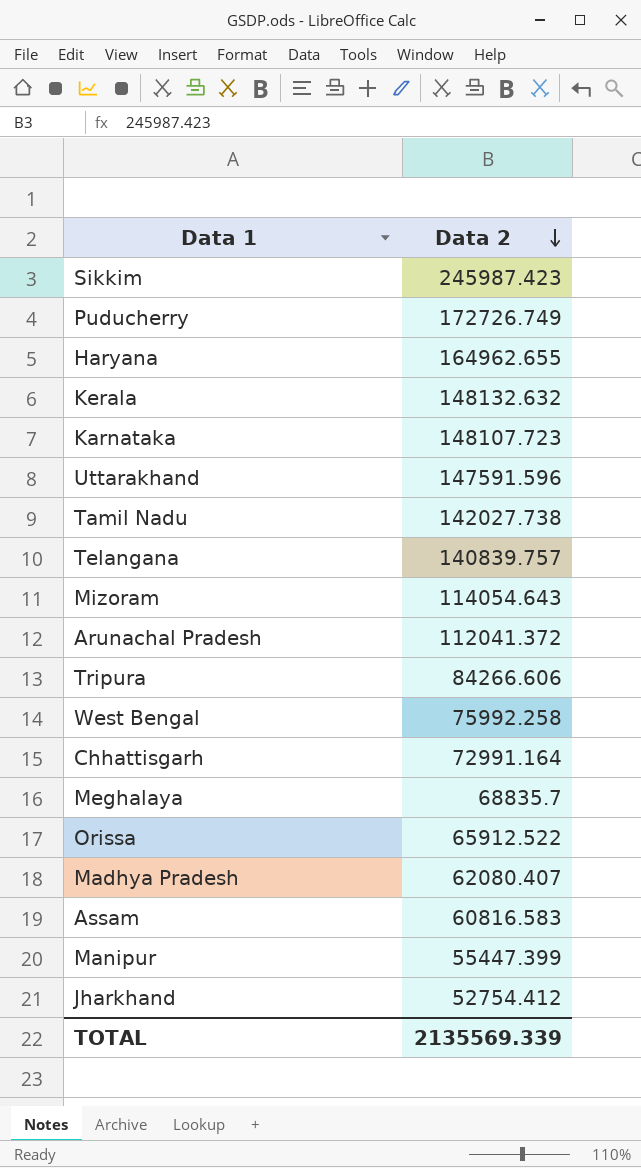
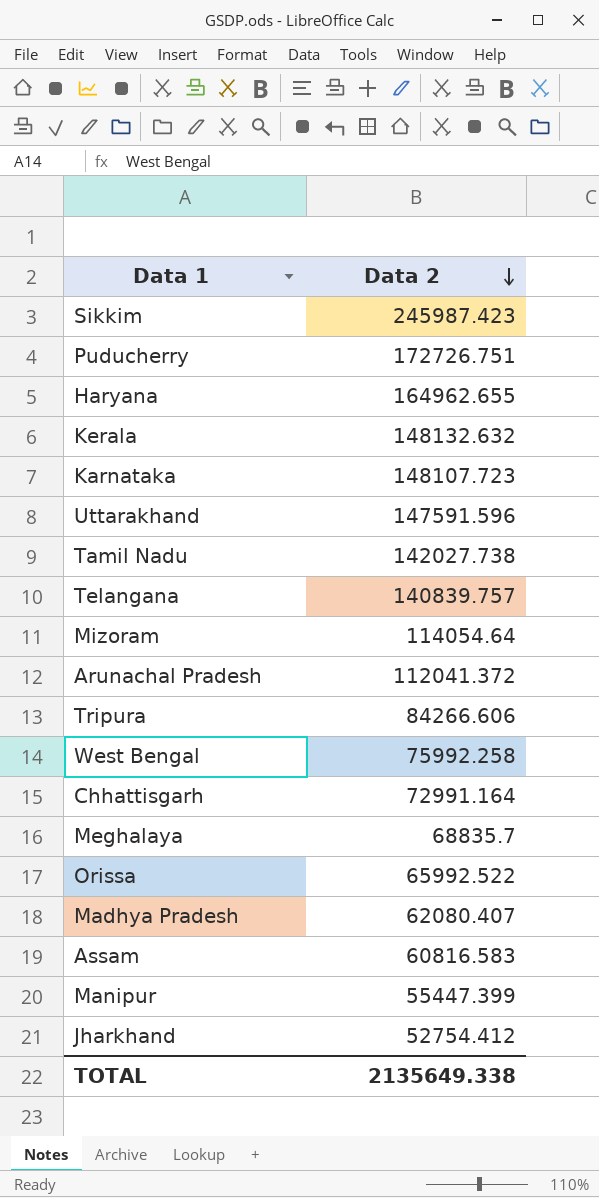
Puducherry | Data 2: 172726.749 -> 172726.751
Mizoram | Data 2: 114054.643 -> 114054.64
Orissa | Data 2: 65912.522 -> 65992.522
TOTAL | Data 2: 2135569.339 -> 2135649.338

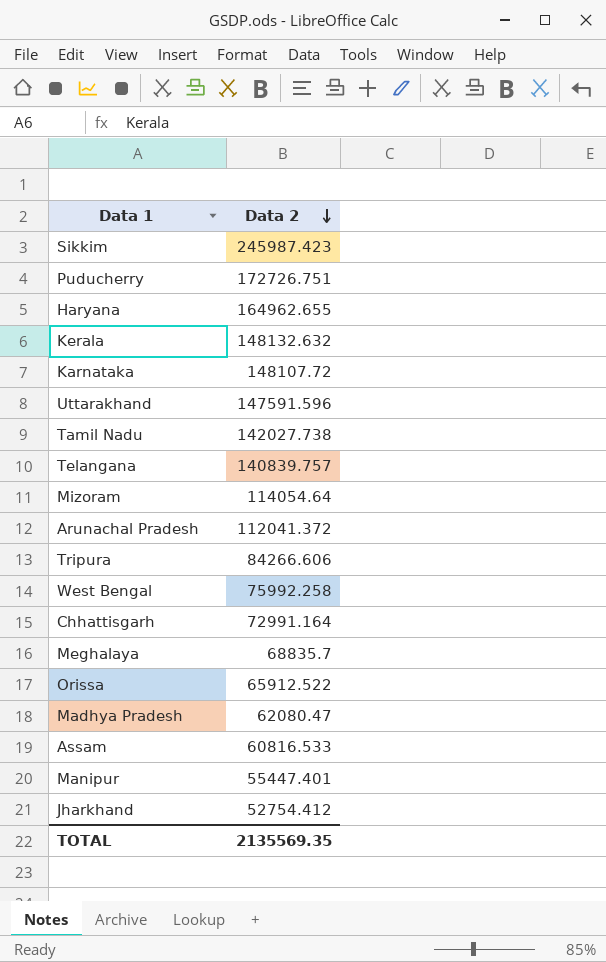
Karnataka | Data 2: 148107.723 -> 148107.72
Orissa | Data 2: 65992.522 -> 65912.522
Madhya Pradesh | Data 2: 62080.407 -> 62080.47
Assam | Data 2: 60816.583 -> 60816.533
Manipur | Data 2: 55447.399 -> 55447.401
TOTAL | Data 2: 2135649.338 -> 2135569.35

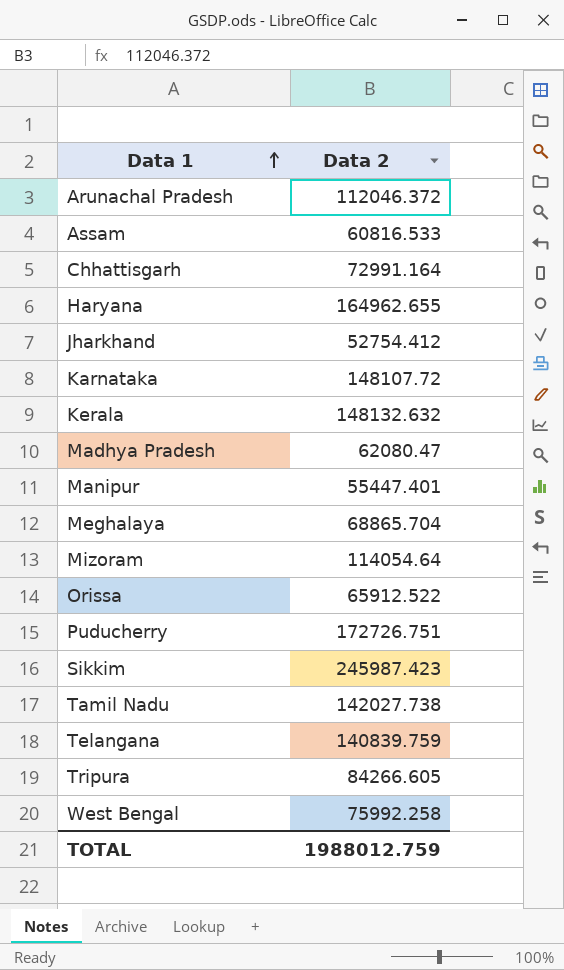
row order: Data 2 descending -> Data 1 ascending
row Uttarakhand: 147591.596 -> none
Arunachal Pradesh | Data 2: 112041.372 -> 112046.372
Meghalaya | Data 2: 68835.7 -> 68865.704
Telangana | Data 2: 140839.757 -> 140839.759
Tripura | Data 2: 84266.606 -> 84266.605
TOTAL | Data 2: 2135569.35 -> 1988012.759

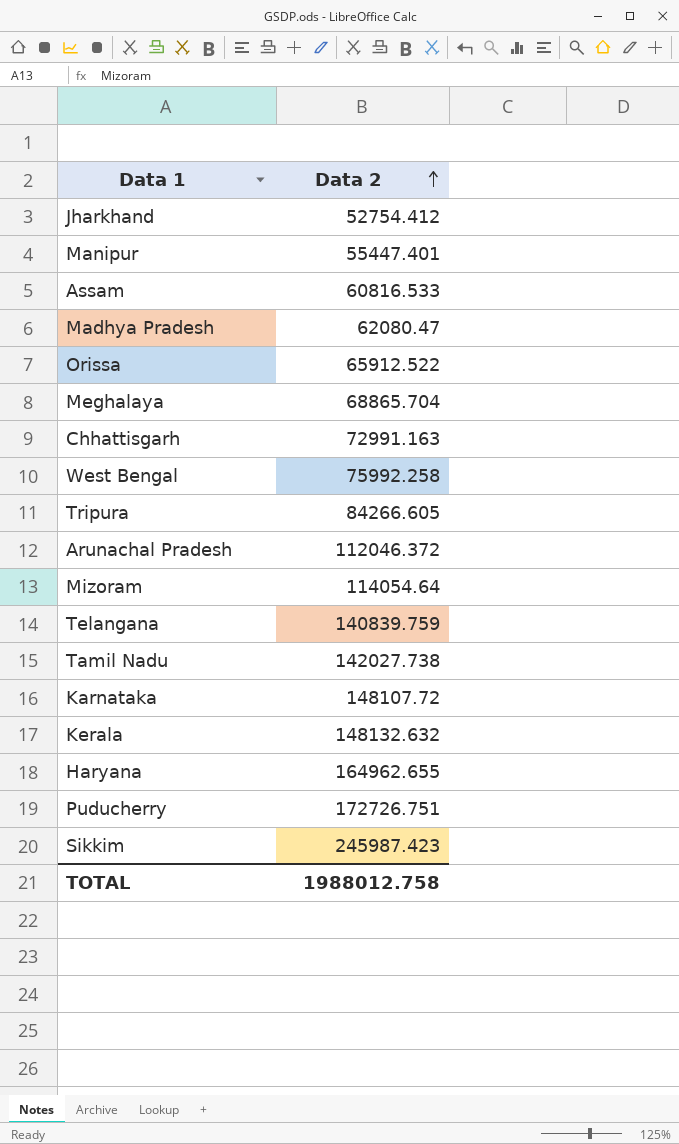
row order: Data 1 ascending -> Data 2 ascending
Chhattisgarh | Data 2: 72991.164 -> 72991.163
TOTAL | Data 2: 1988012.759 -> 1988012.758

